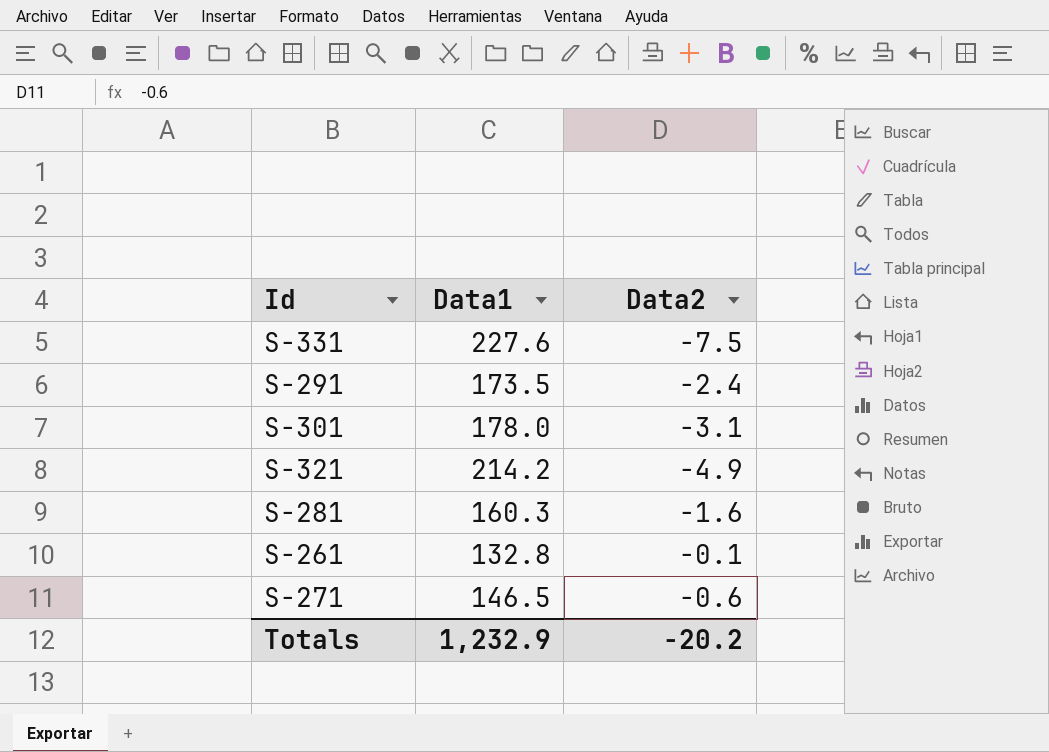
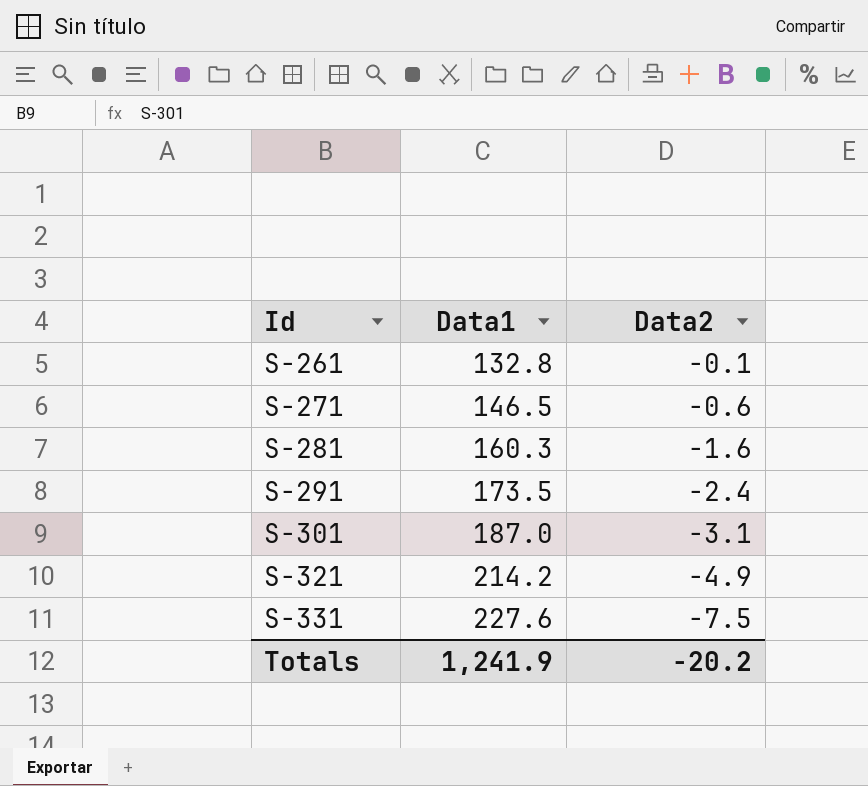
row order: none -> Id ascending
S-301 | Data1: 178.0 -> 187.0
Totals | Data1: 1,232.9 -> 1,241.9

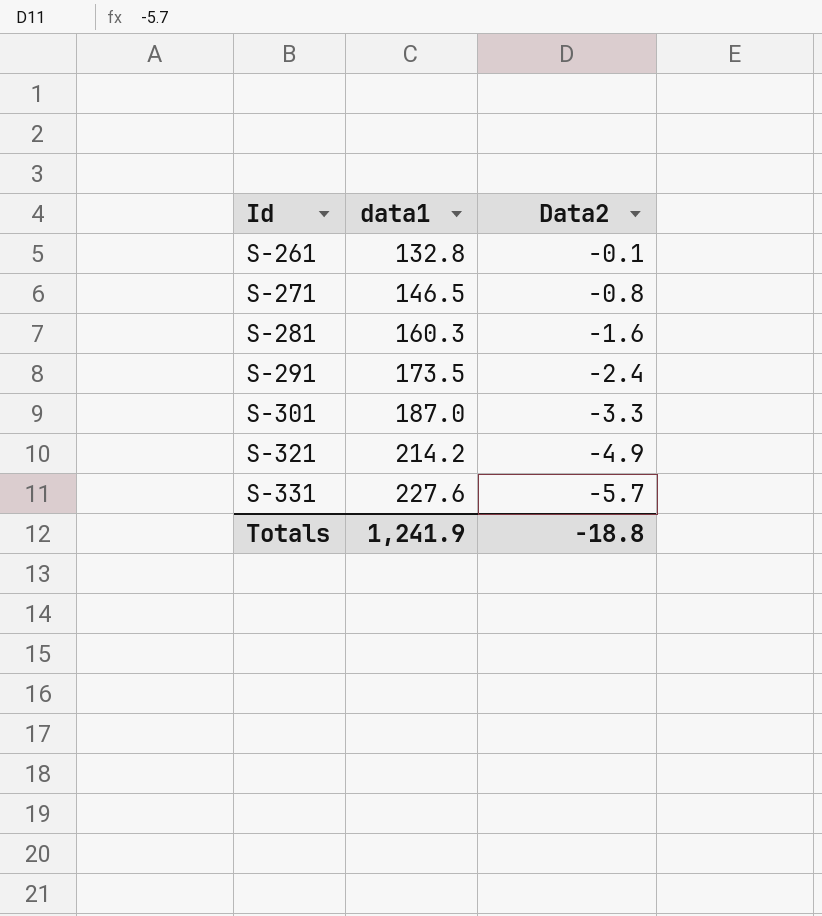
column name: Data1 -> data1
S-271 | Data2: -0.6 -> -0.8
S-301 | Data2: -3.1 -> -3.3
S-331 | Data2: -7.5 -> -5.7
Totals | Data2: -20.2 -> -18.8

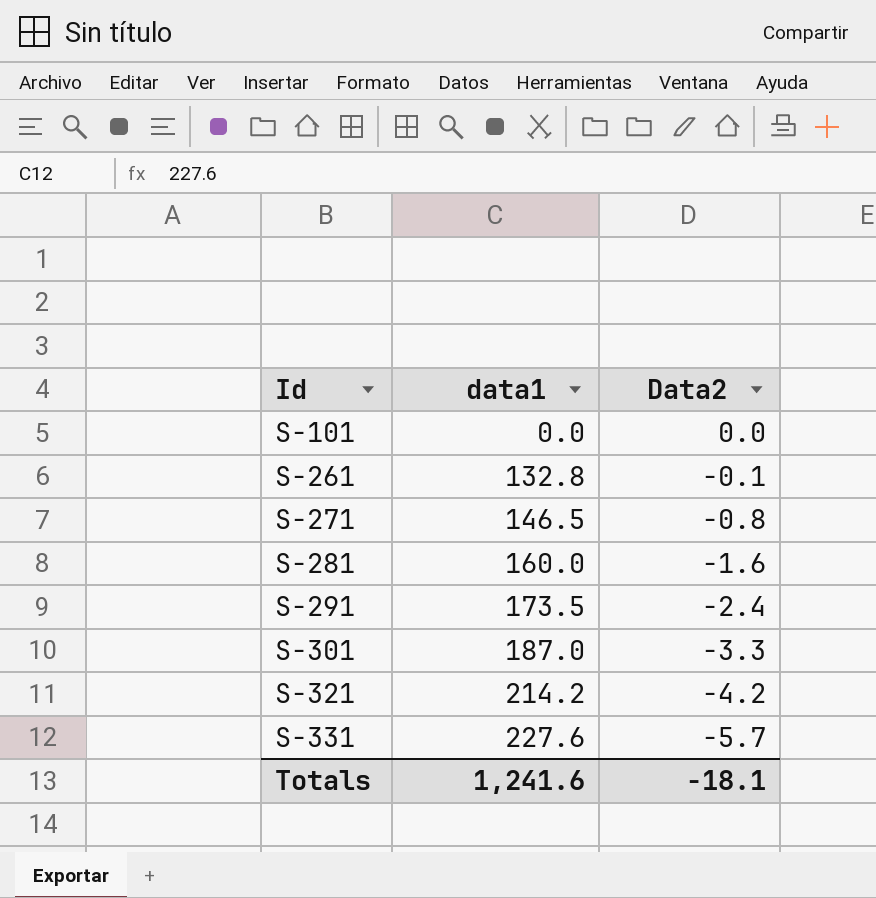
row S-101: none -> 0.0 | 0.0
S-281 | data1: 160.3 -> 160.0
S-321 | Data2: -4.9 -> -4.2
Totals | data1: 1,241.9 -> 1,241.6
Totals | Data2: -18.8 -> -18.1

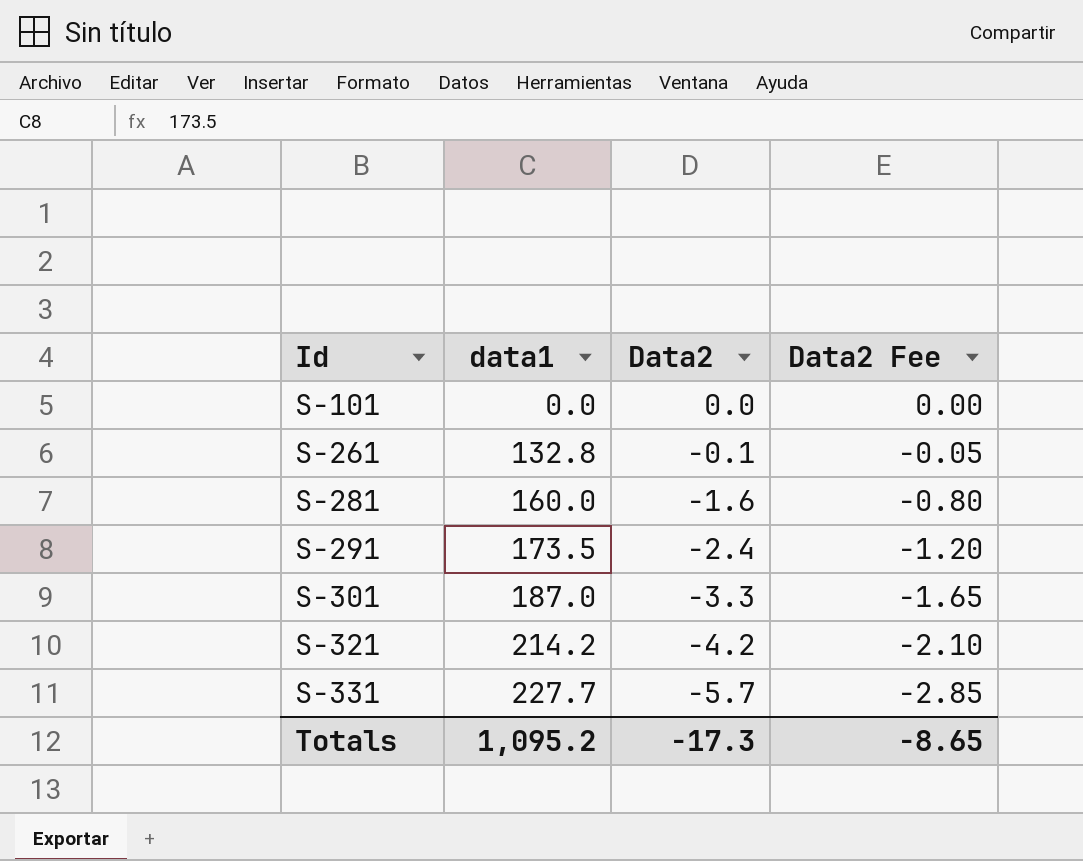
column Data2 Fee | formula: none -> [Data2] * 0.5
row S-271: 146.5 | -0.8 -> none
S-331 | data1: 227.6 -> 227.7
Totals | data1: 1,241.6 -> 1,095.2
Totals | Data2: -18.1 -> -17.3

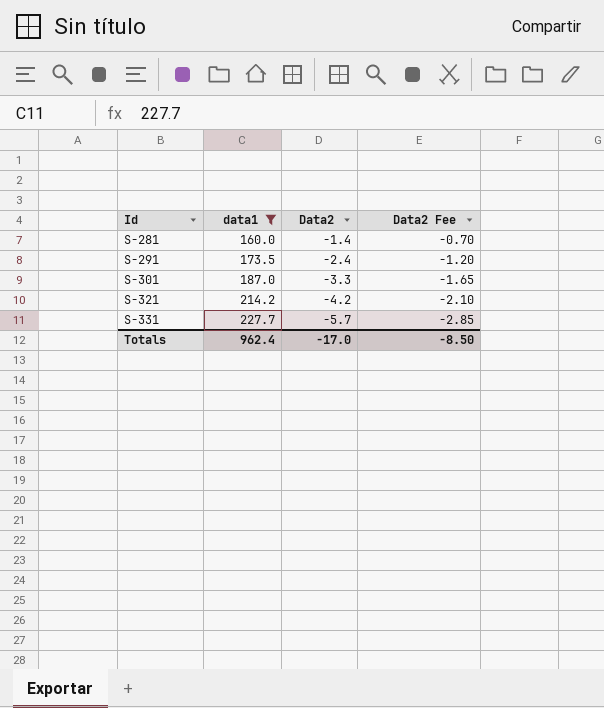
filter: none -> data1 >= 160.0
S-281 | Data2: -1.6 -> -1.4
S-281 | Data2 Fee: -0.80 -> -0.70
Totals | data1: 1,095.2 -> 962.4
Totals | Data2: -17.3 -> -17.0
Totals | Data2 Fee: -8.65 -> -8.50

